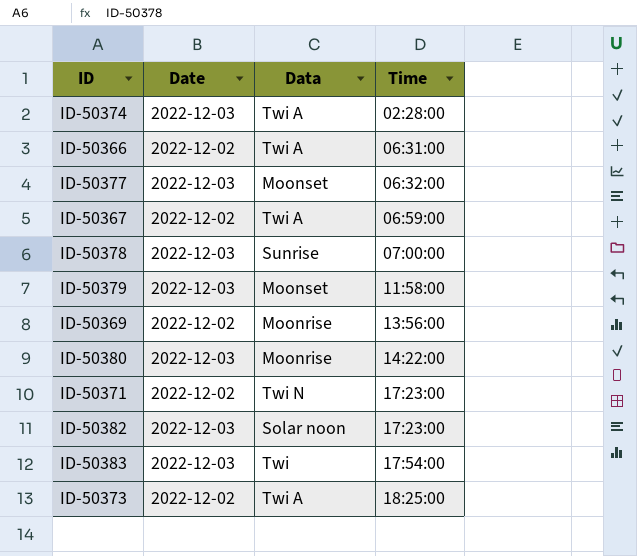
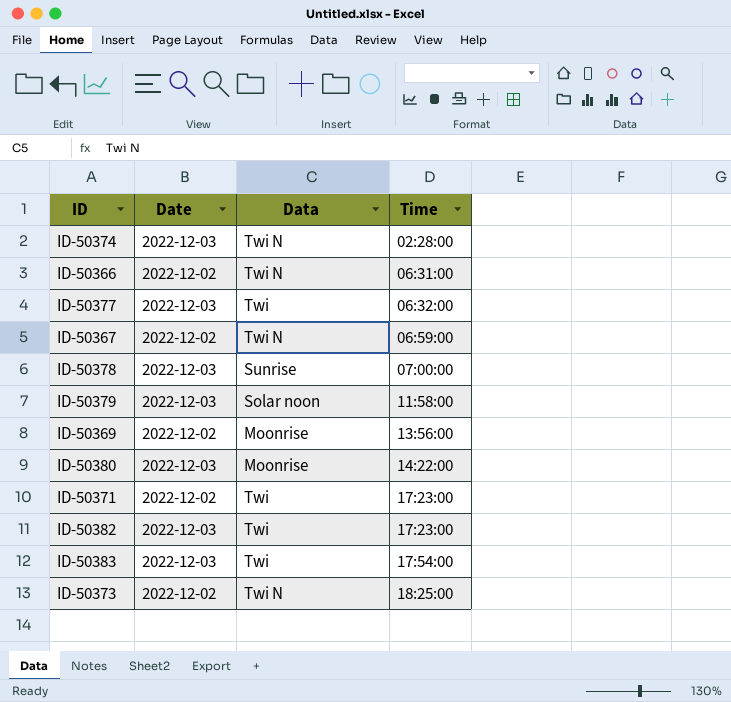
ID-50374 | Data: Twi A -> Twi N
ID-50366 | Data: Twi A -> Twi N
ID-50377 | Data: Moonset -> Twi
ID-50367 | Data: Twi A -> Twi N
ID-50379 | Data: Moonset -> Solar noon
ID-50371 | Data: Twi N -> Twi
ID-50382 | Data: Solar noon -> Twi
ID-50373 | Data: Twi A -> Twi N

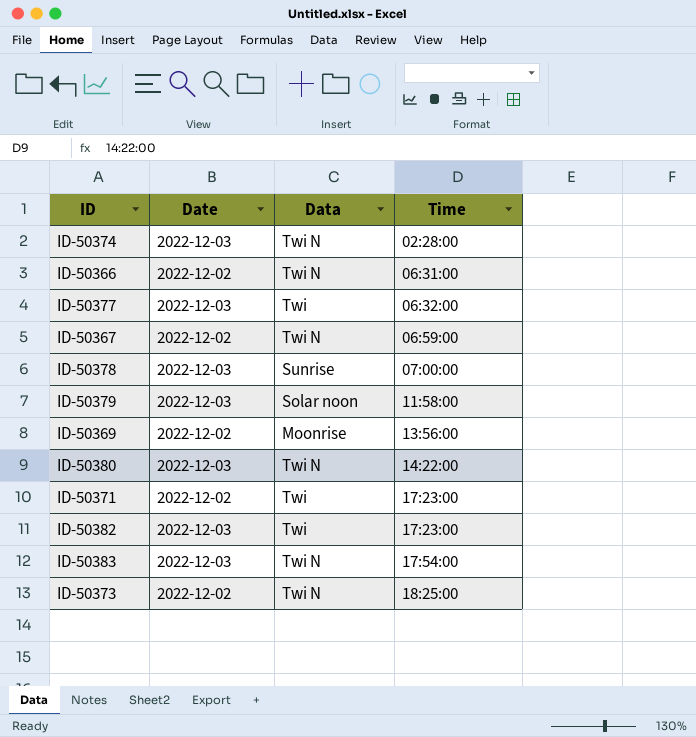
ID-50380 | Data: Moonrise -> Twi N
ID-50383 | Data: Twi -> Twi N

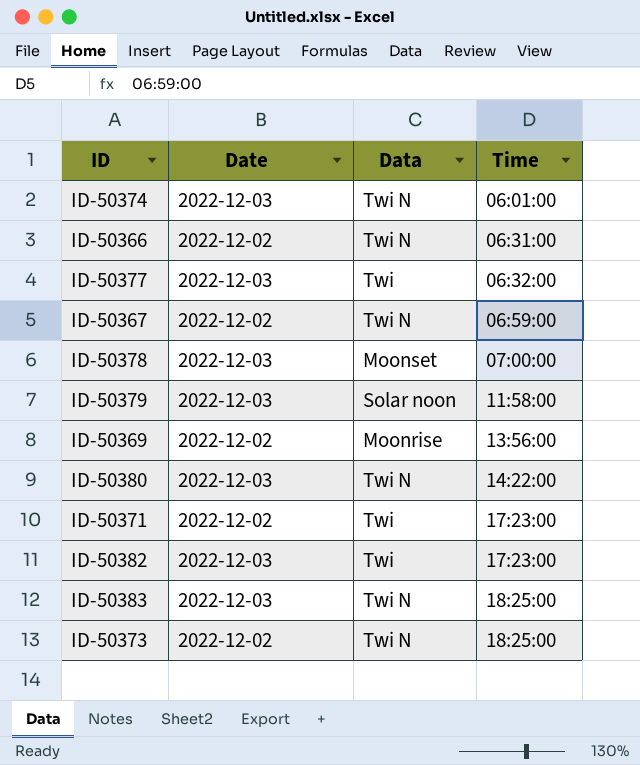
ID-50374 | Time: 02:28:00 -> 06:01:00
ID-50378 | Data: Sunrise -> Moonset
ID-50383 | Time: 17:54:00 -> 18:25:00

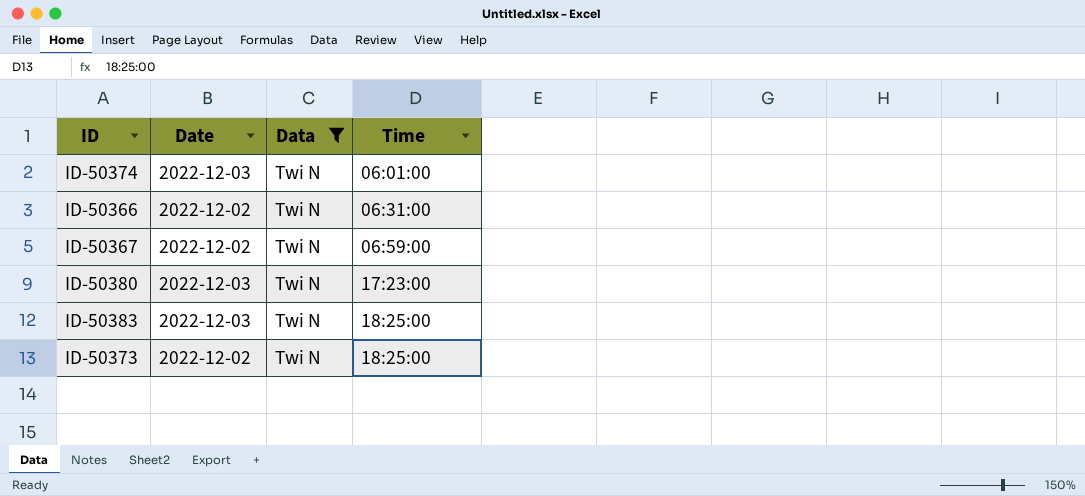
filter: none -> Data = Twi N
ID-50380 | Time: 14:22:00 -> 17:23:00

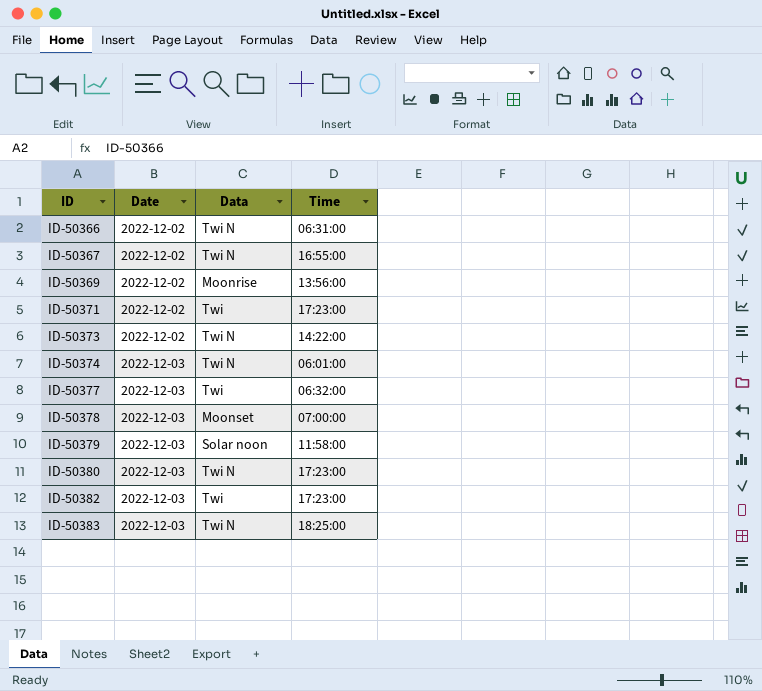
filter: Data = Twi N -> none
row order: Time ascending -> ID ascending
ID-50367 | Time: 06:59:00 -> 16:55:00
ID-50373 | Time: 18:25:00 -> 14:22:00

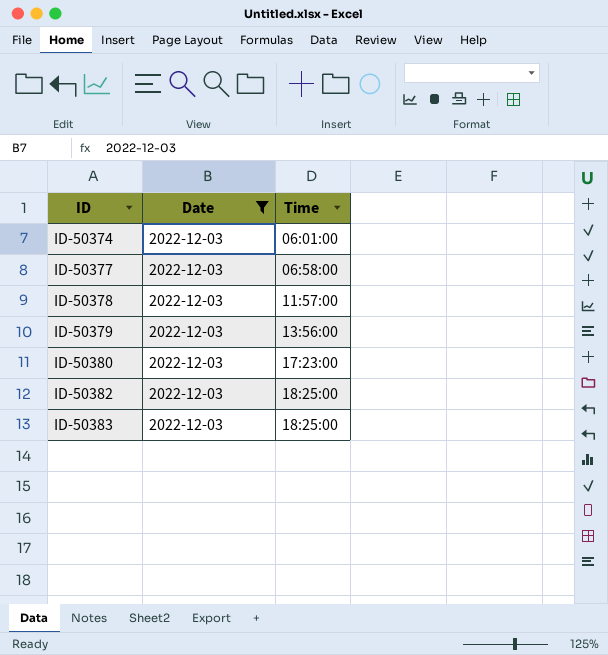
filter: none -> Date = 2022-12-03
column Data | position: 3 -> none
ID-50377 | Time: 06:32:00 -> 06:58:00
ID-50378 | Time: 07:00:00 -> 11:57:00
ID-50379 | Time: 11:58:00 -> 13:56:00
ID-50382 | Time: 17:23:00 -> 18:25:00

